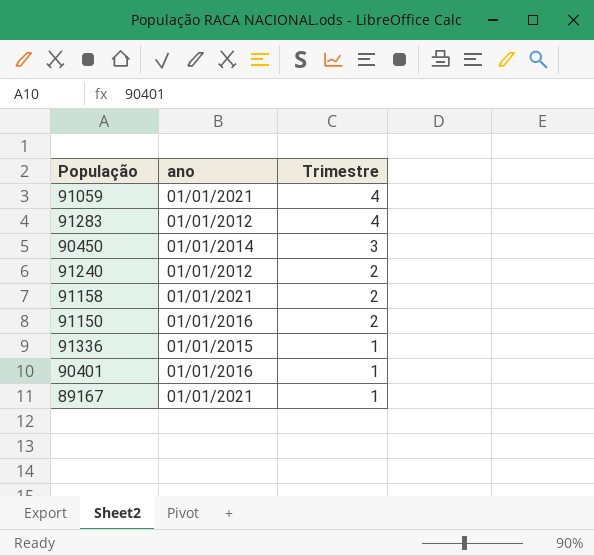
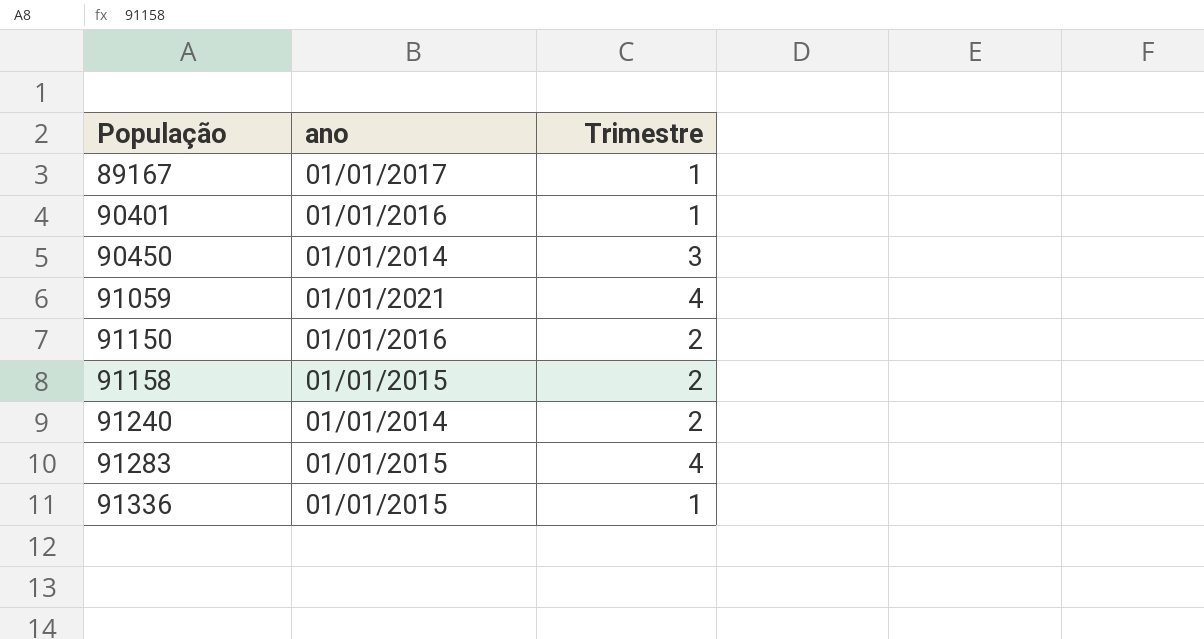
row order: Trimestre descending -> População ascending
89167 | ano: 01/01/2021 -> 01/01/2017
91158 | ano: 01/01/2021 -> 01/01/2015
91240 | ano: 01/01/2012 -> 01/01/2014
91283 | ano: 01/01/2012 -> 01/01/2015

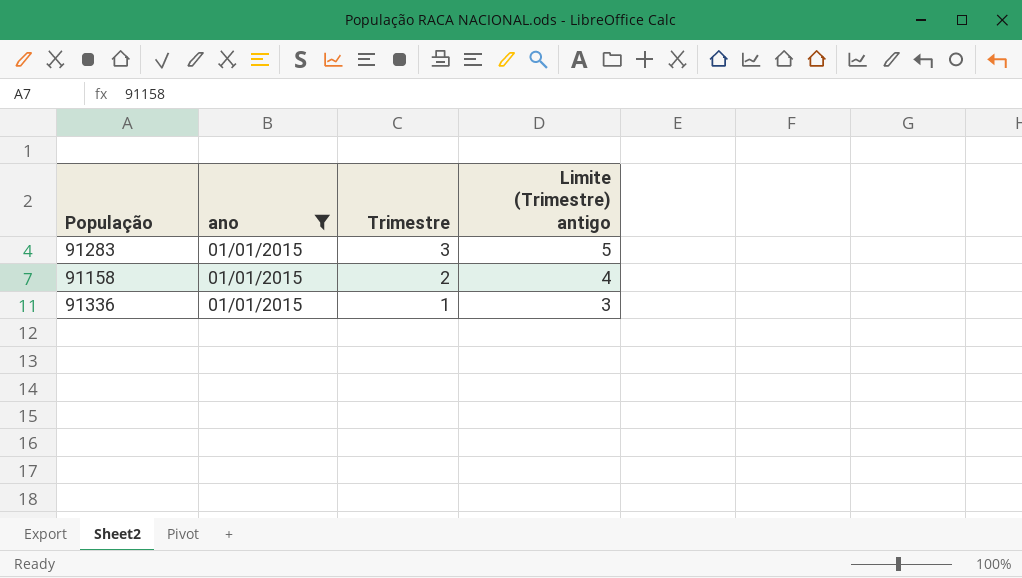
filter: none -> ano = 01/01/2015
row order: População ascending -> Trimestre descending
column Limite (Trimestre) antigo | formula: none -> [Trimestre] + 2
91283 | Trimestre: 4 -> 3

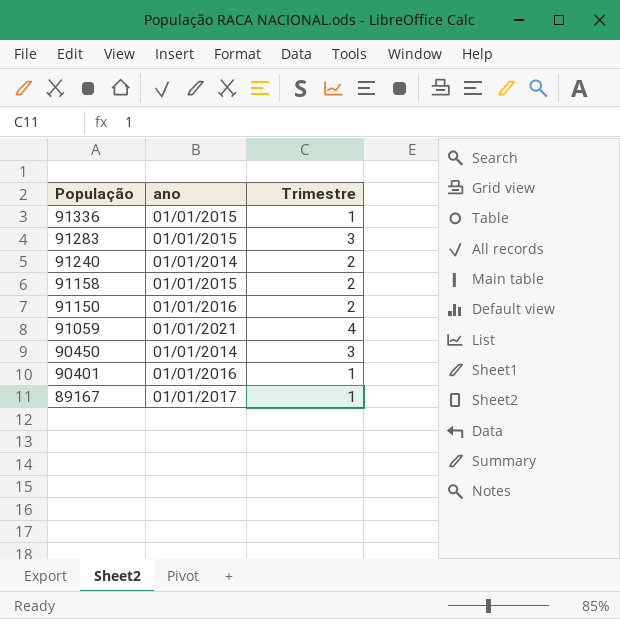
filter: ano = 01/01/2015 -> none
row order: Trimestre descending -> População descending
column Limite (Trimestre) antigo | formula: [Trimestre] + 2 -> none

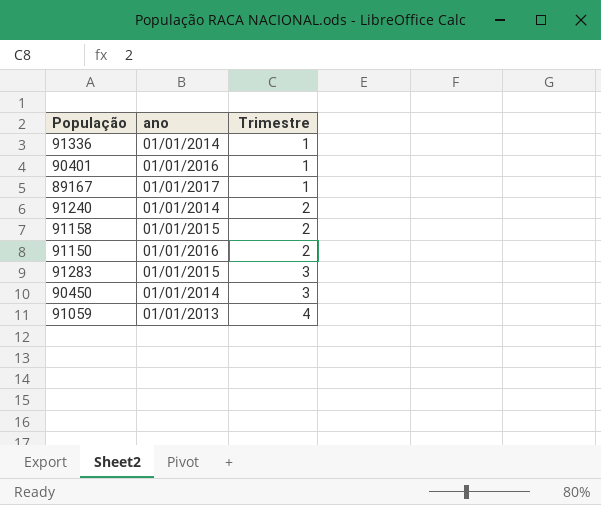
row order: População descending -> Trimestre ascending
91336 | ano: 01/01/2015 -> 01/01/2014
91059 | ano: 01/01/2021 -> 01/01/2013

